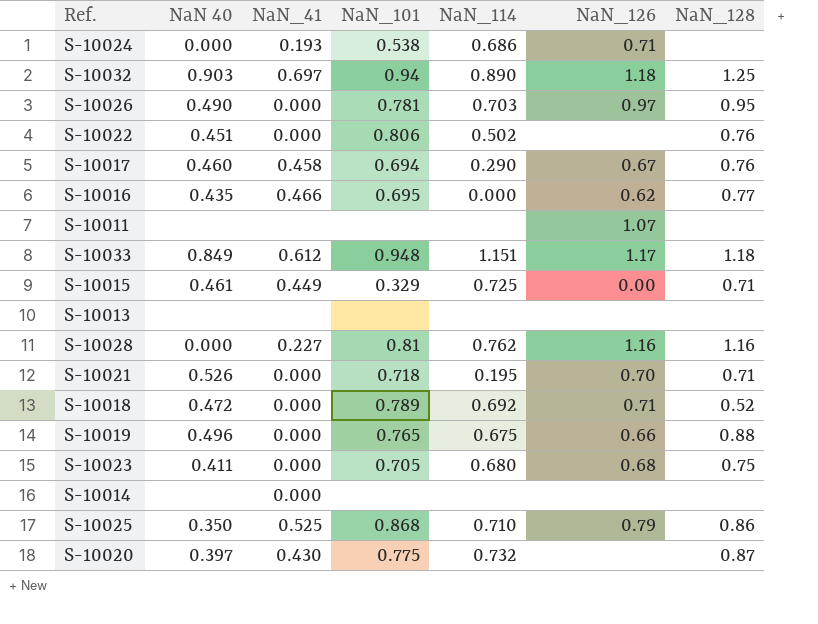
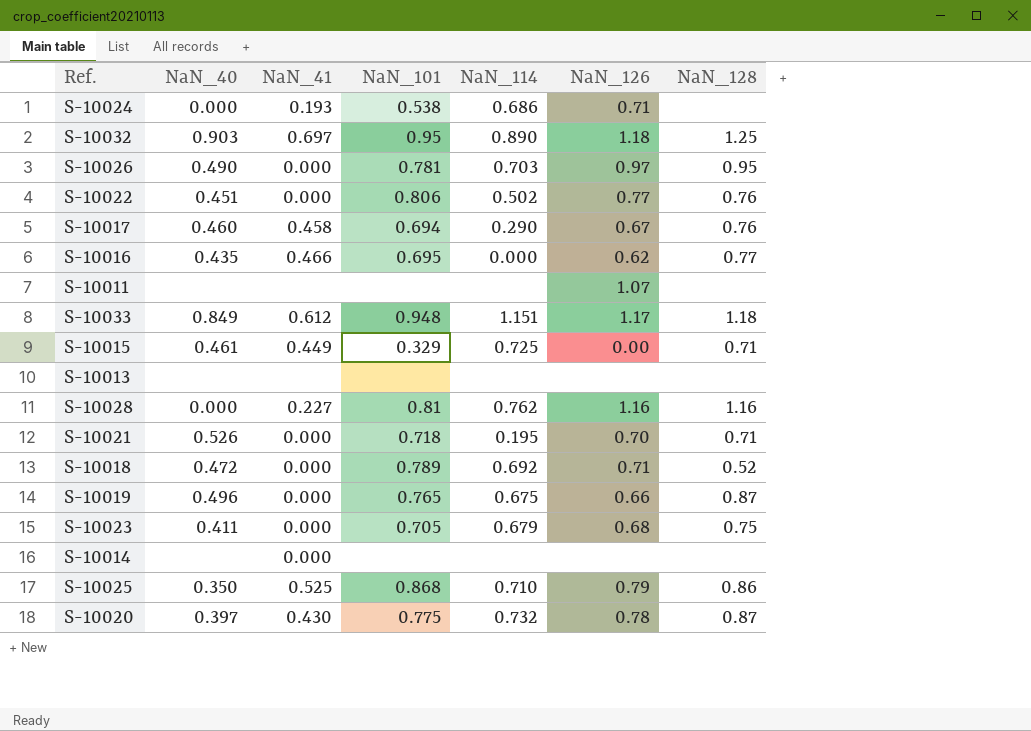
column name: NaN 40 -> NaN_40
S-10032 | NaN_101: 0.94 -> 0.95
S-10022 | NaN_126: none -> 0.77
S-10019 | NaN_128: 0.88 -> 0.87
S-10023 | NaN_114: 0.680 -> 0.679
S-10020 | NaN_126: none -> 0.78

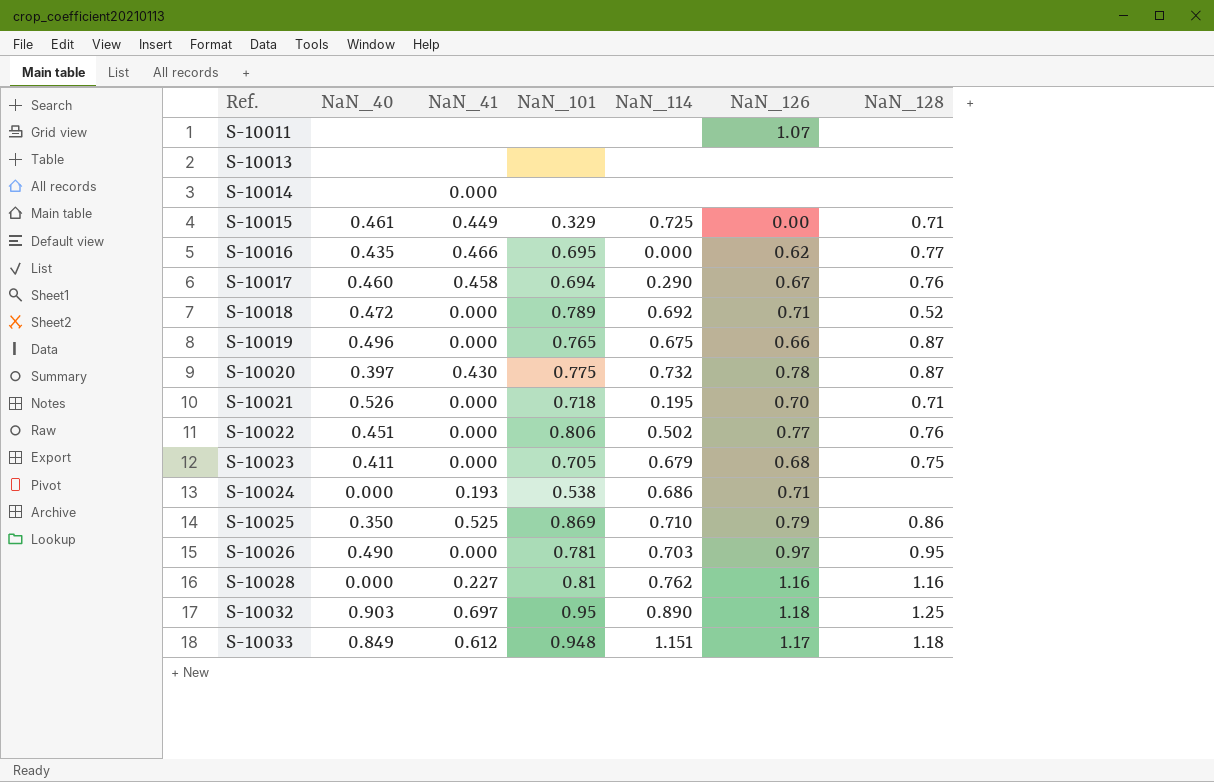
row order: none -> Ref. ascending
S-10025 | NaN_101: 0.868 -> 0.869

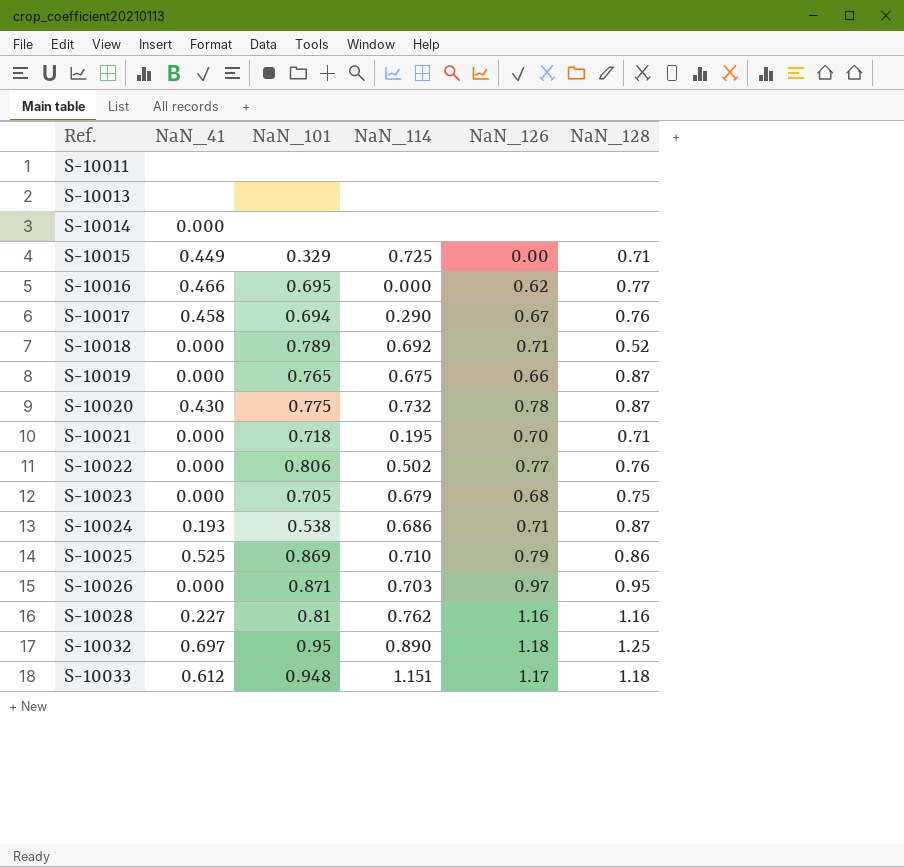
column NaN_40 | position: 2 -> none
S-10011 | NaN_126: 1.07 -> none
S-10024 | NaN_128: none -> 0.87
S-10026 | NaN_101: 0.781 -> 0.871

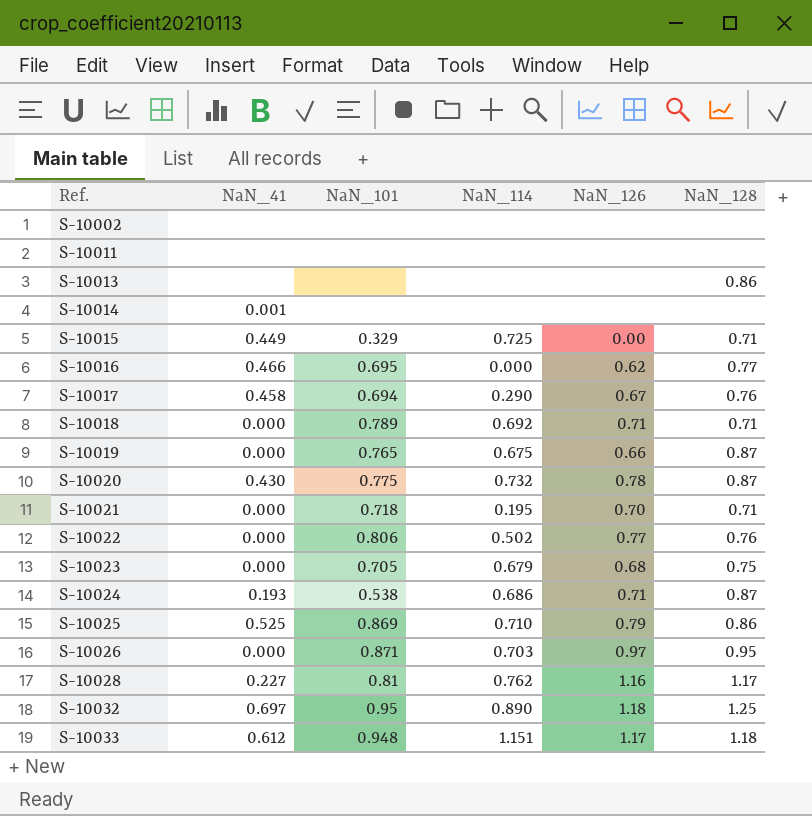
row S-10002: none -> none | none | none | none | none
S-10013 | NaN_128: none -> 0.86
S-10014 | NaN_41: 0.000 -> 0.001
S-10018 | NaN_128: 0.52 -> 0.71
S-10028 | NaN_128: 1.16 -> 1.17

